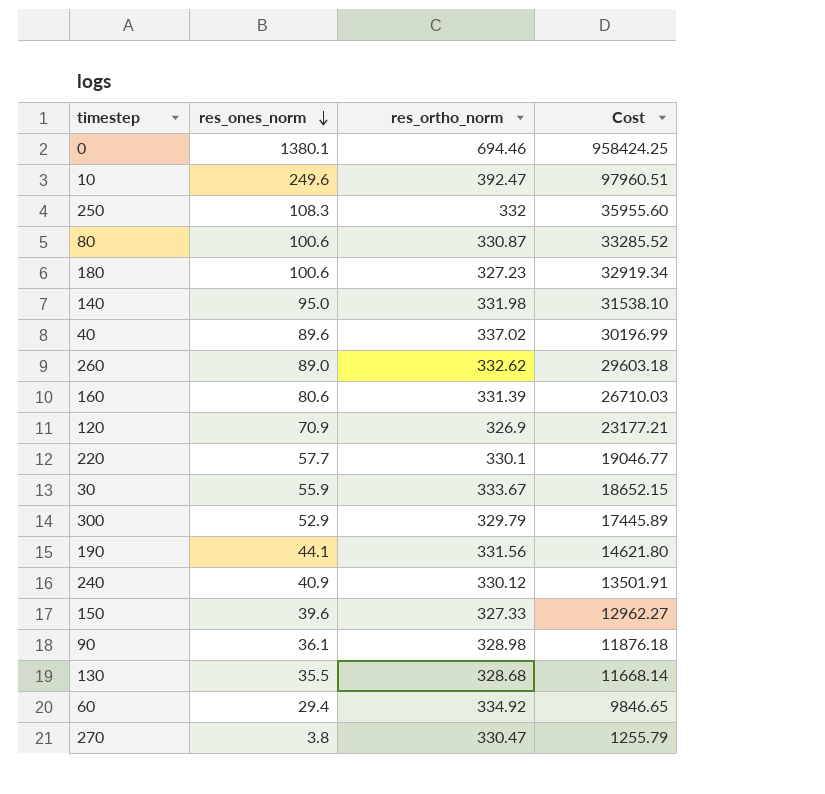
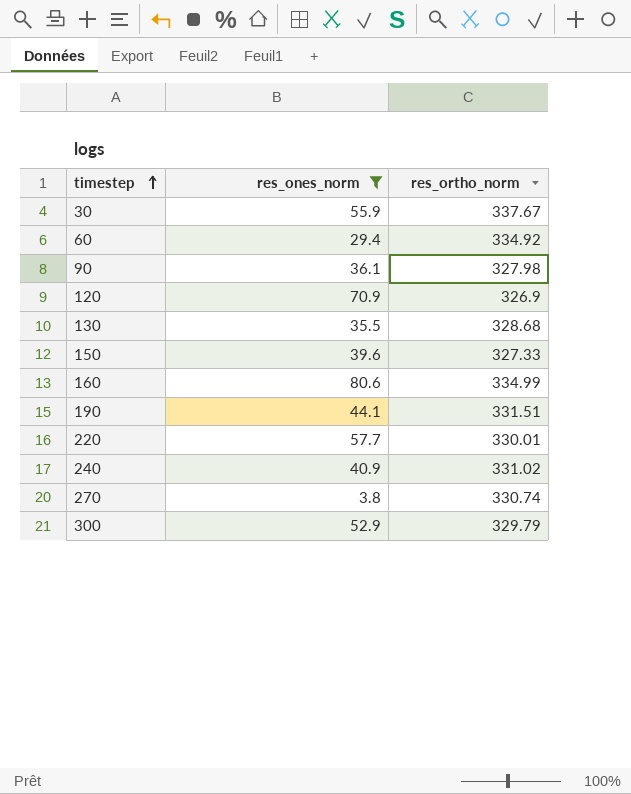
filter: none -> res_ones_norm <= 80.6
row order: res_ones_norm descending -> timestep ascending
column Cost | formula: [res_ones_norm] * [res_ortho_norm] -> none
30 | res_ortho_norm: 333.67 -> 337.67
90 | res_ortho_norm: 328.98 -> 327.98
160 | res_ortho_norm: 331.39 -> 334.99
190 | res_ortho_norm: 331.56 -> 331.51
220 | res_ortho_norm: 330.1 -> 330.01
240 | res_ortho_norm: 330.12 -> 331.02
270 | res_ortho_norm: 330.47 -> 330.74

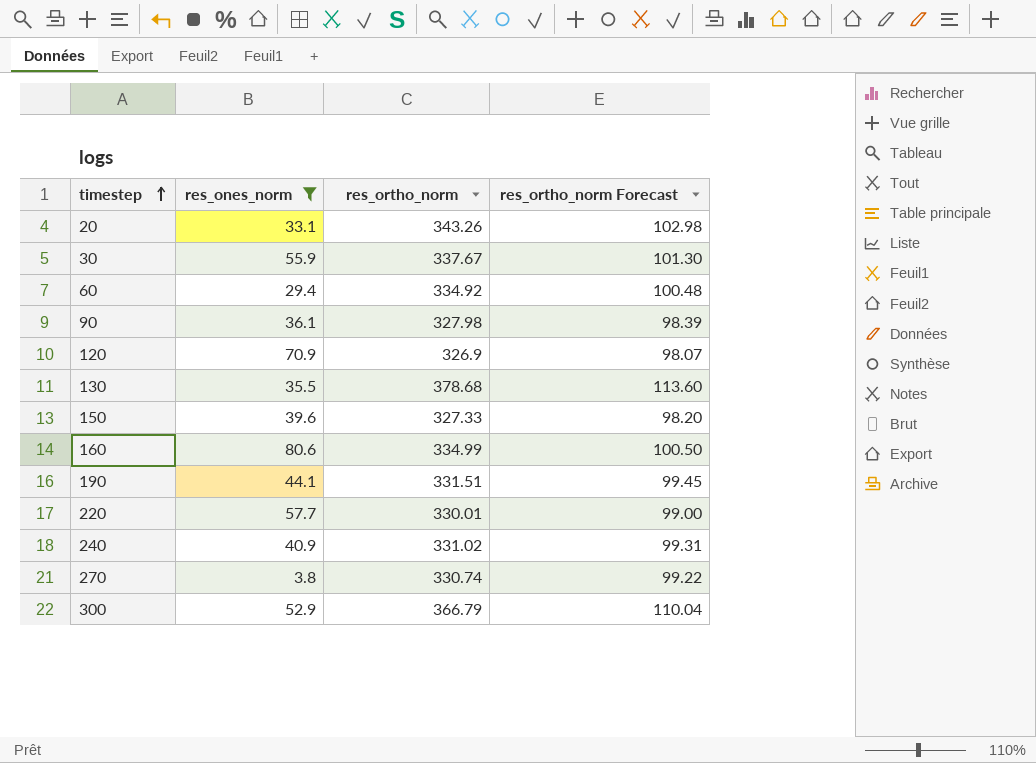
column res_ortho_norm Forecast | formula: none -> [res_ortho_norm] * 0.3
row 20: none -> 33.1 | 343.26 | 102.98
130 | res_ortho_norm: 328.68 -> 378.68
300 | res_ortho_norm: 329.79 -> 366.79

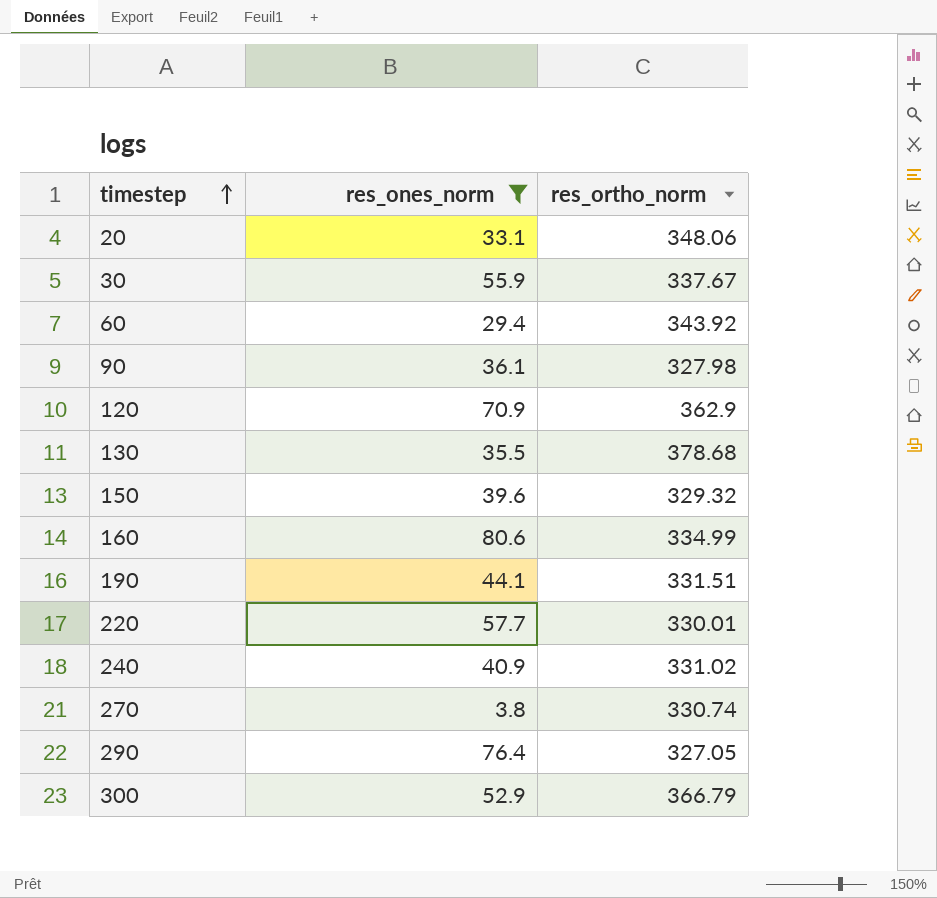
column res_ortho_norm Forecast | formula: [res_ortho_norm] * 0.3 -> none
20 | res_ortho_norm: 343.26 -> 348.06
60 | res_ortho_norm: 334.92 -> 343.92
120 | res_ortho_norm: 326.9 -> 362.9
150 | res_ortho_norm: 327.33 -> 329.32
row 290: none -> 76.4 | 327.05

